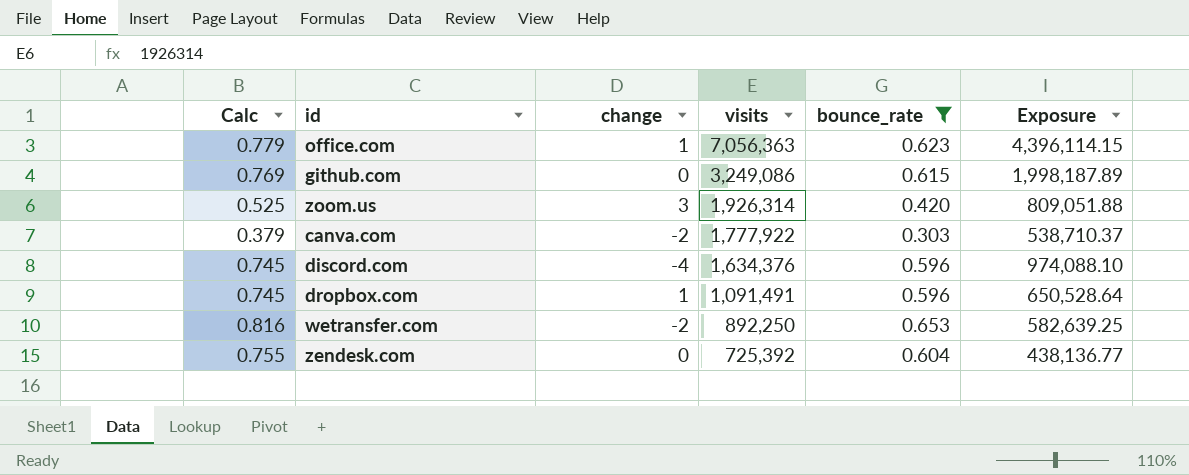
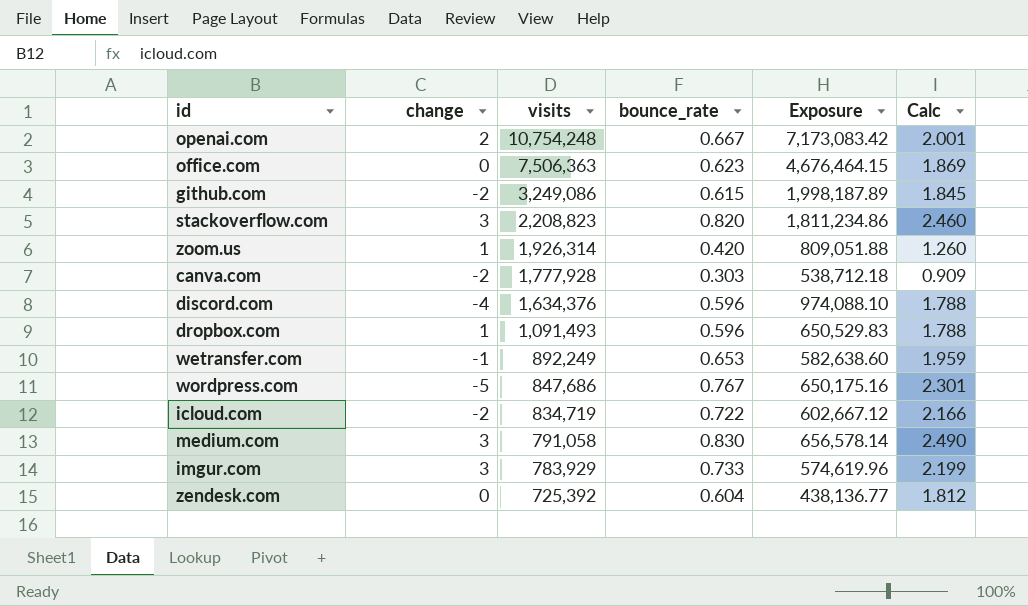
filter: bounce_rate <= 0.653 -> none
column Calc | formula: [bounce_rate] * 1.25 -> [bounce_rate] * 3
column Calc | position: 1 -> 6
office.com | change: 1 -> 0
office.com | visits: 7,056,363 -> 7,506,363
office.com | Exposure: 4,396,114.15 -> 4,676,464.15
github.com | change: 0 -> -2
zoom.us | change: 3 -> 1
canva.com | visits: 1,777,922 -> 1,777,928
canva.com | Exposure: 538,710.37 -> 538,712.18
dropbox.com | visits: 1,091,491 -> 1,091,493
dropbox.com | Exposure: 650,528.64 -> 650,529.83
wetransfer.com | change: -2 -> -1
wetransfer.com | visits: 892,250 -> 892,249
wetransfer.com | Exposure: 582,639.25 -> 582,638.60

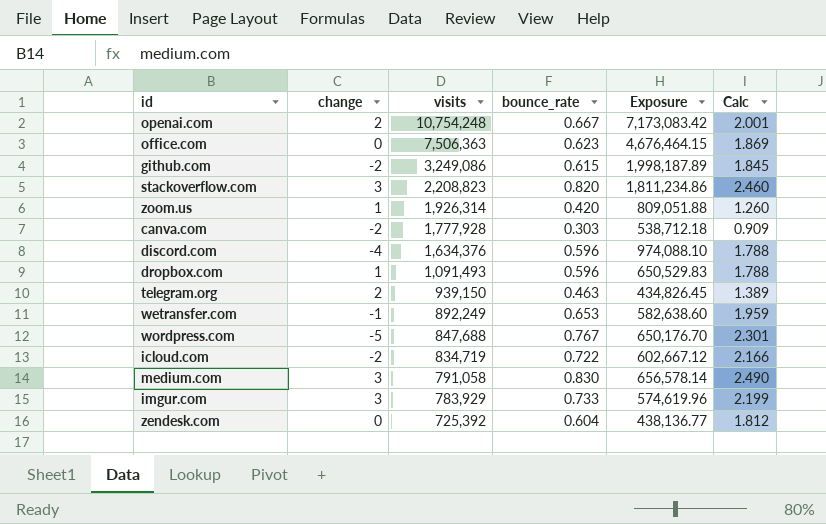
row telegram.org: none -> 2 | 939,150 | 0.463 | 434,826.45 | 1.389
wordpress.com | visits: 847,686 -> 847,688
wordpress.com | Exposure: 650,175.16 -> 650,176.70

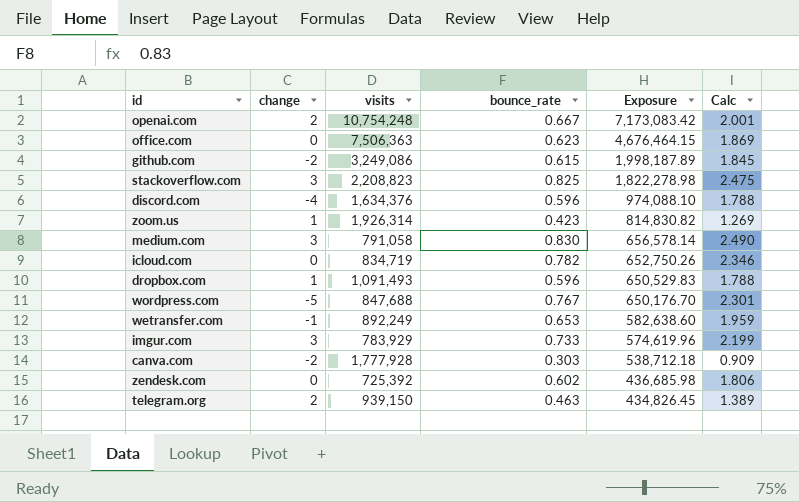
row order: visits descending -> Exposure descending
stackoverflow.com | bounce_rate: 0.820 -> 0.825
stackoverflow.com | Exposure: 1,811,234.86 -> 1,822,278.98
stackoverflow.com | Calc: 2.460 -> 2.475
zoom.us | bounce_rate: 0.420 -> 0.423
zoom.us | Exposure: 809,051.88 -> 814,830.82
zoom.us | Calc: 1.260 -> 1.269
icloud.com | change: -2 -> 0
icloud.com | bounce_rate: 0.722 -> 0.782
icloud.com | Exposure: 602,667.12 -> 652,750.26
icloud.com | Calc: 2.166 -> 2.346
zendesk.com | bounce_rate: 0.604 -> 0.602
zendesk.com | Exposure: 438,136.77 -> 436,685.98
zendesk.com | Calc: 1.812 -> 1.806

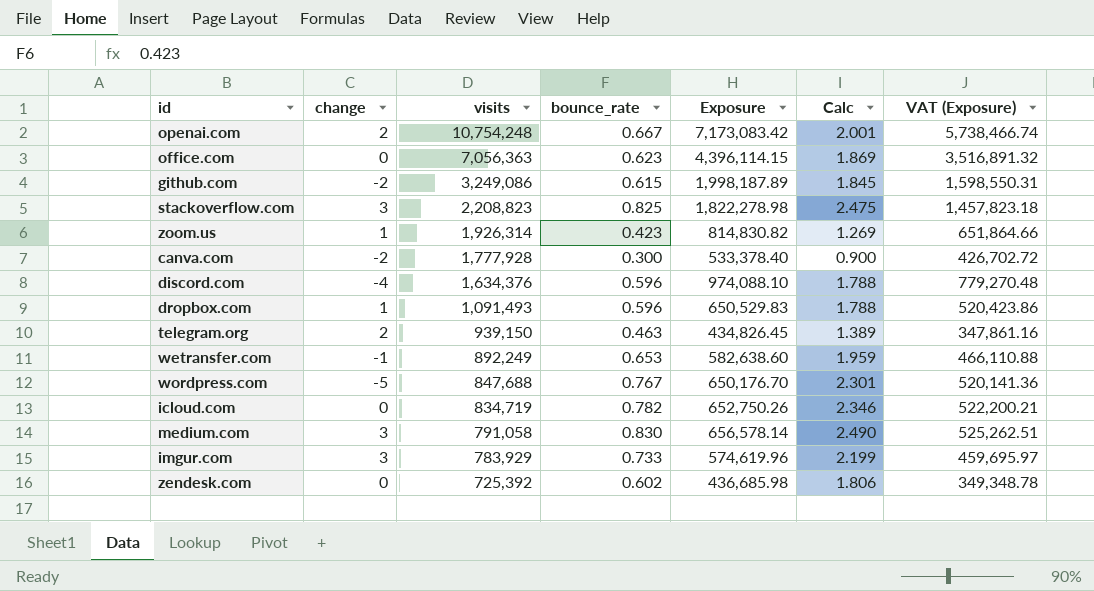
row order: Exposure descending -> visits descending
column VAT (Exposure) | formula: none -> [Exposure] * 0.8
office.com | visits: 7,506,363 -> 7,056,363
office.com | Exposure: 4,676,464.15 -> 4,396,114.15
canva.com | bounce_rate: 0.303 -> 0.300
canva.com | Exposure: 538,712.18 -> 533,378.40
canva.com | Calc: 0.909 -> 0.900

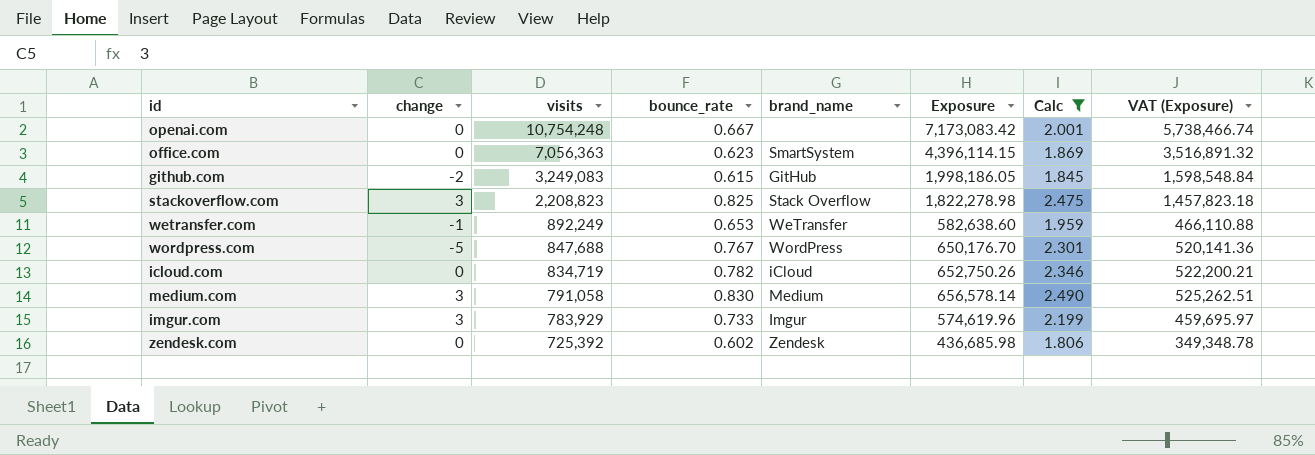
filter: none -> Calc >= 1.806
column brand_name | position: none -> 5
openai.com | change: 2 -> 0
github.com | visits: 3,249,086 -> 3,249,083
github.com | Exposure: 1,998,187.89 -> 1,998,186.05
github.com | VAT (Exposure): 1,598,550.31 -> 1,598,548.84

